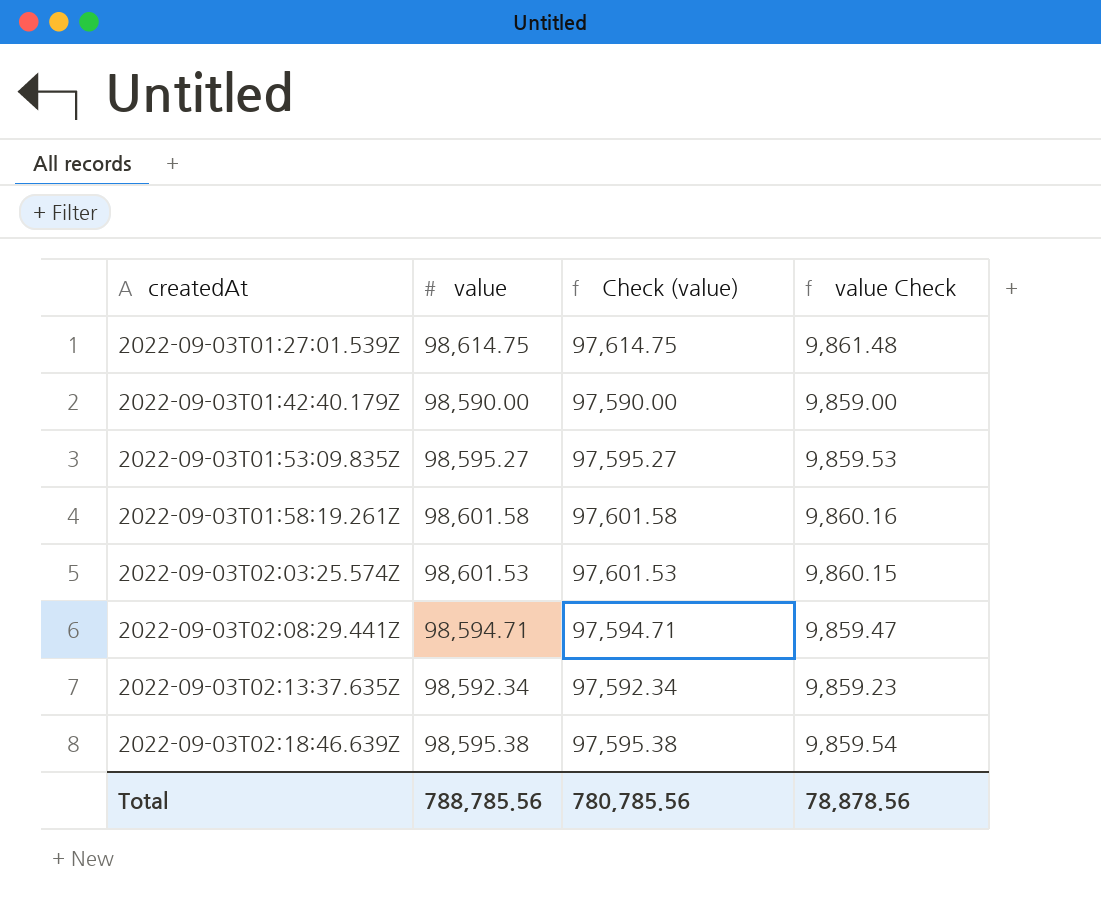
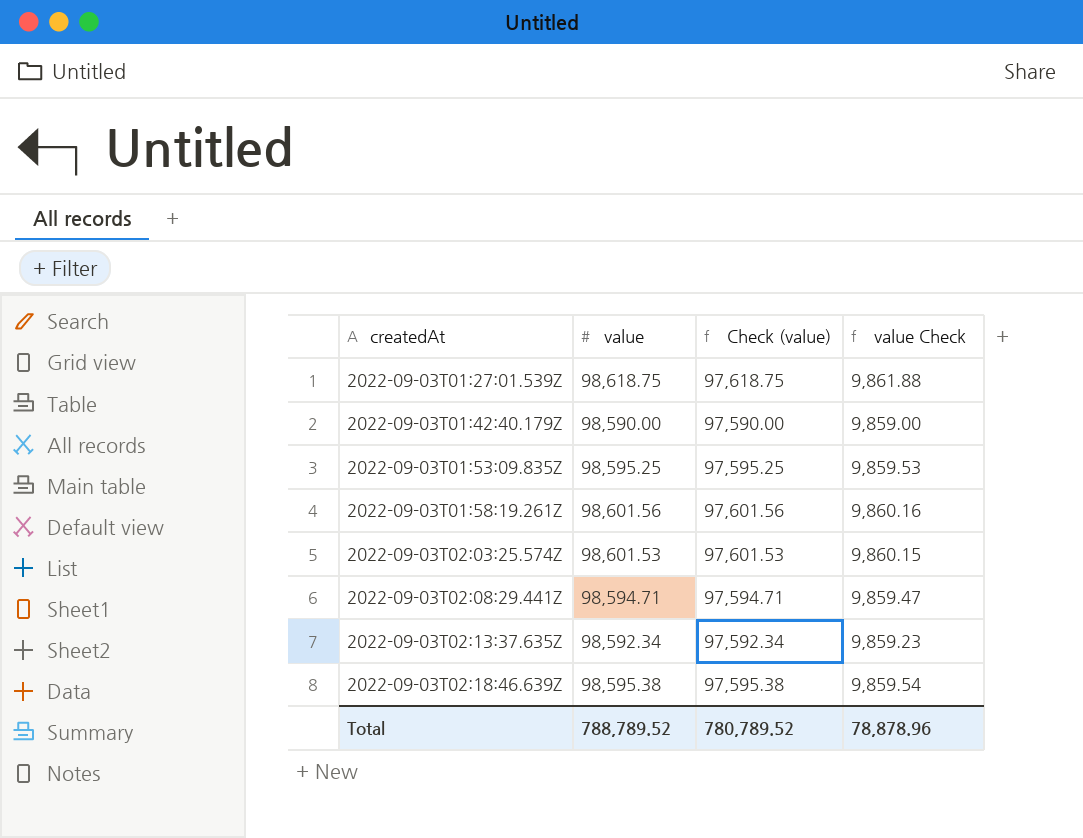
2022-09-03T01:27:01.539Z | value: 98,614.75 -> 98,618.75
2022-09-03T01:27:01.539Z | Check (value): 97,614.75 -> 97,618.75
2022-09-03T01:27:01.539Z | value Check: 9,861.48 -> 9,861.88
2022-09-03T01:53:09.835Z | value: 98,595.27 -> 98,595.25
2022-09-03T01:53:09.835Z | Check (value): 97,595.27 -> 97,595.25
2022-09-03T01:58:19.261Z | value: 98,601.58 -> 98,601.56
2022-09-03T01:58:19.261Z | Check (value): 97,601.58 -> 97,601.56
Total | value: 788,785.56 -> 788,789.52
Total | Check (value): 780,785.56 -> 780,789.52
Total | value Check: 78,878.56 -> 78,878.96

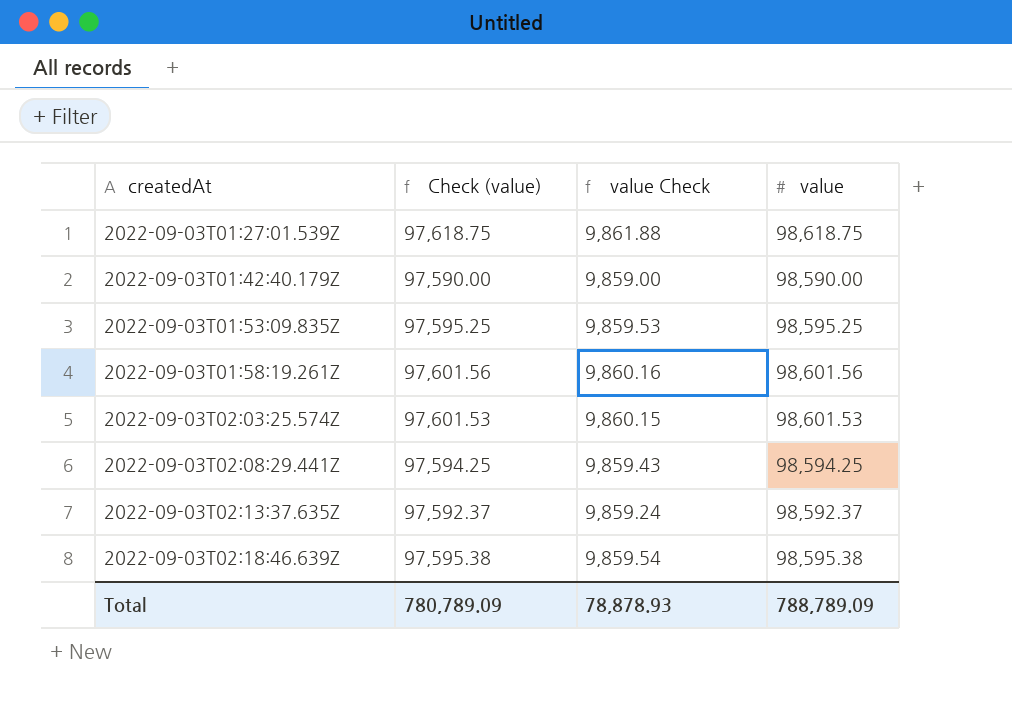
column value | position: 2 -> 4
2022-09-03T02:08:29.441Z | Check (value): 97,594.71 -> 97,594.25
2022-09-03T02:08:29.441Z | value Check: 9,859.47 -> 9,859.43
2022-09-03T02:08:29.441Z | value: 98,594.71 -> 98,594.25
2022-09-03T02:13:37.635Z | Check (value): 97,592.34 -> 97,592.37
2022-09-03T02:13:37.635Z | value Check: 9,859.23 -> 9,859.24
2022-09-03T02:13:37.635Z | value: 98,592.34 -> 98,592.37
Total | Check (value): 780,789.52 -> 780,789.09
Total | value Check: 78,878.96 -> 78,878.93
Total | value: 788,789.52 -> 788,789.09

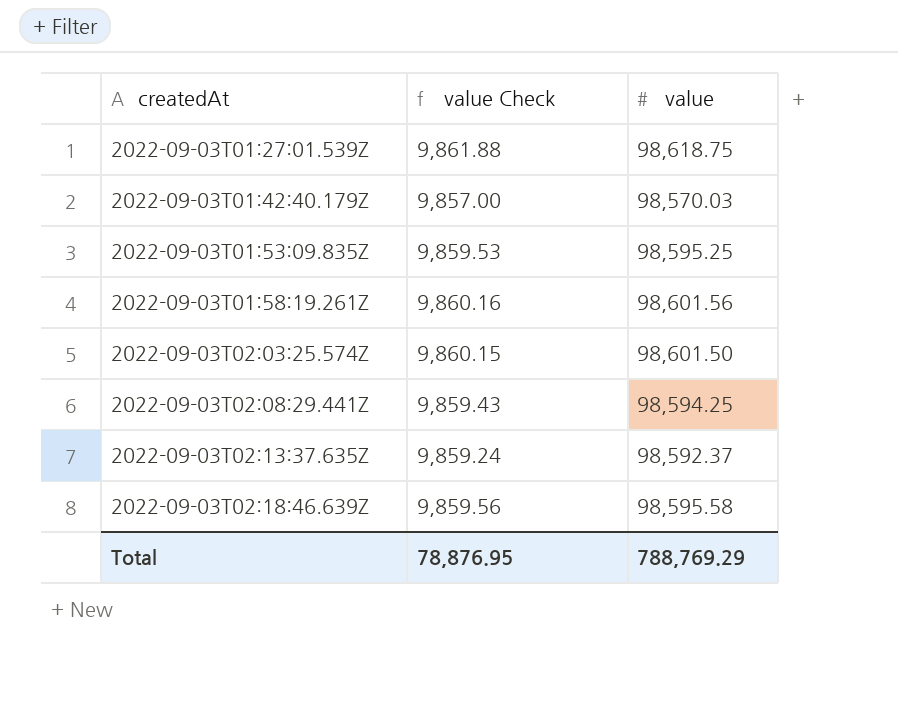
column Check (value) | formula: [value] - 1000 -> none
2022-09-03T01:42:40.179Z | value Check: 9,859.00 -> 9,857.00
2022-09-03T01:42:40.179Z | value: 98,590.00 -> 98,570.03
2022-09-03T02:03:25.574Z | value: 98,601.53 -> 98,601.50
2022-09-03T02:18:46.639Z | value Check: 9,859.54 -> 9,859.56
2022-09-03T02:18:46.639Z | value: 98,595.38 -> 98,595.58
Total | value Check: 78,878.93 -> 78,876.95
Total | value: 788,789.09 -> 788,769.29

